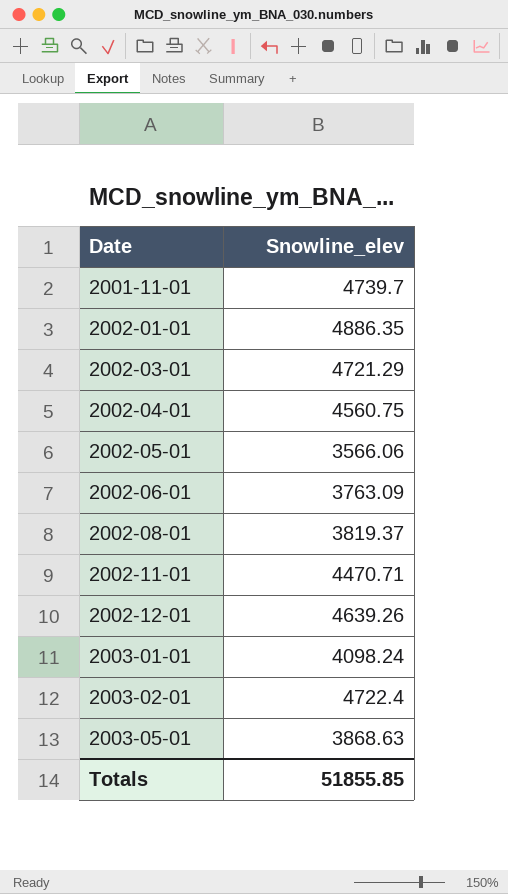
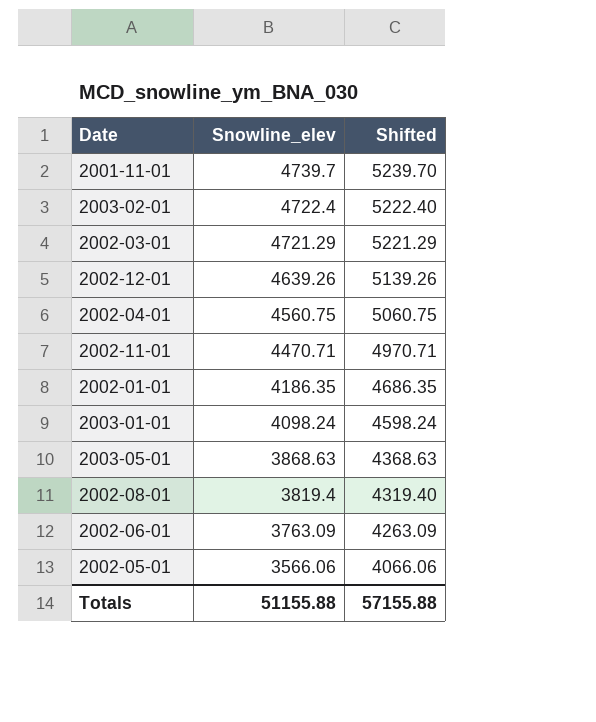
row order: Date ascending -> Snowline_elev descending
column Shifted | formula: none -> [Snowline_elev] + 500
2002-01-01 | Snowline_elev: 4886.35 -> 4186.35
2002-08-01 | Snowline_elev: 3819.37 -> 3819.4
Totals | Snowline_elev: 51855.85 -> 51155.88

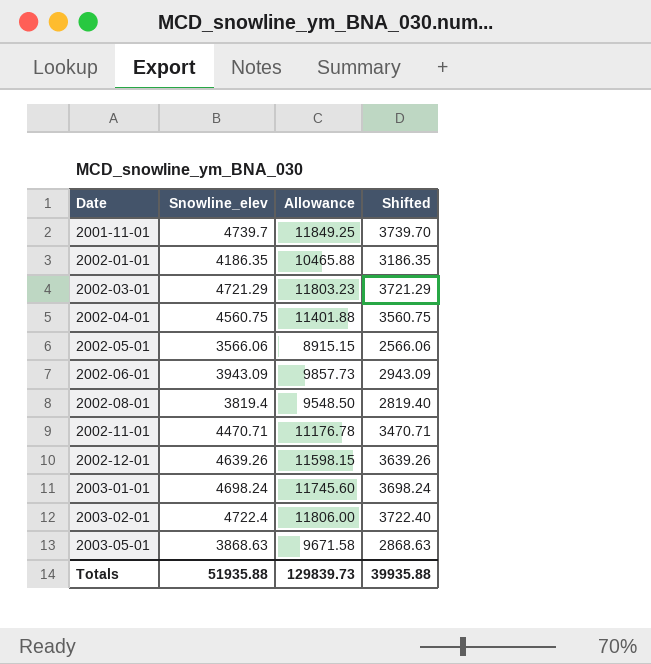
row order: Snowline_elev descending -> Date ascending
column Allowance | formula: none -> [Snowline_elev] * 2.5
column Shifted | formula: [Snowline_elev] + 500 -> [Snowline_elev] - 1000
2002-06-01 | Snowline_elev: 3763.09 -> 3943.09
2003-01-01 | Snowline_elev: 4098.24 -> 4698.24
Totals | Snowline_elev: 51155.88 -> 51935.88
Totals | Shifted: 57155.88 -> 39935.88

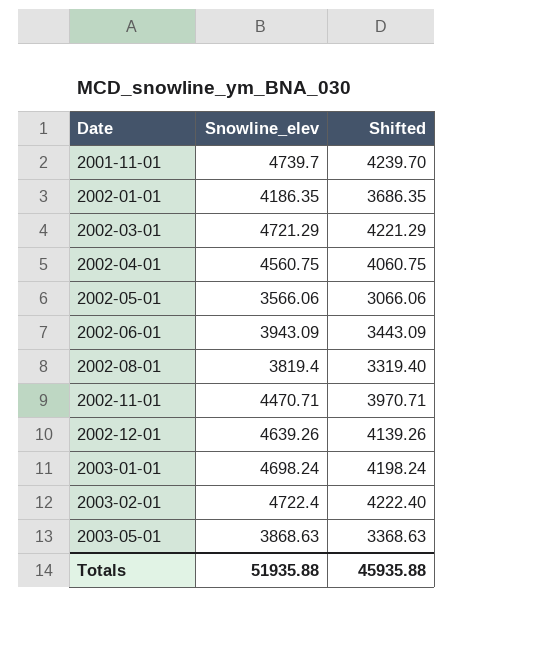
column Allowance | formula: [Snowline_elev] * 2.5 -> none
column Shifted | formula: [Snowline_elev] - 1000 -> [Snowline_elev] - 500
Totals | Shifted: 39935.88 -> 45935.88

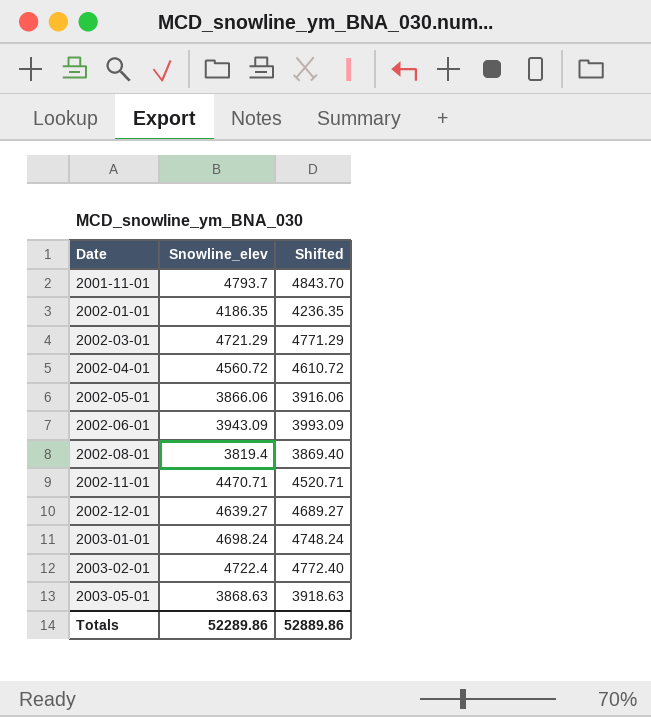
column Shifted | formula: [Snowline_elev] - 500 -> [Snowline_elev] + 50
2001-11-01 | Snowline_elev: 4739.7 -> 4793.7
2002-04-01 | Snowline_elev: 4560.75 -> 4560.72
2002-05-01 | Snowline_elev: 3566.06 -> 3866.06
2002-12-01 | Snowline_elev: 4639.26 -> 4639.27
Totals | Snowline_elev: 51935.88 -> 52289.86
Totals | Shifted: 45935.88 -> 52889.86

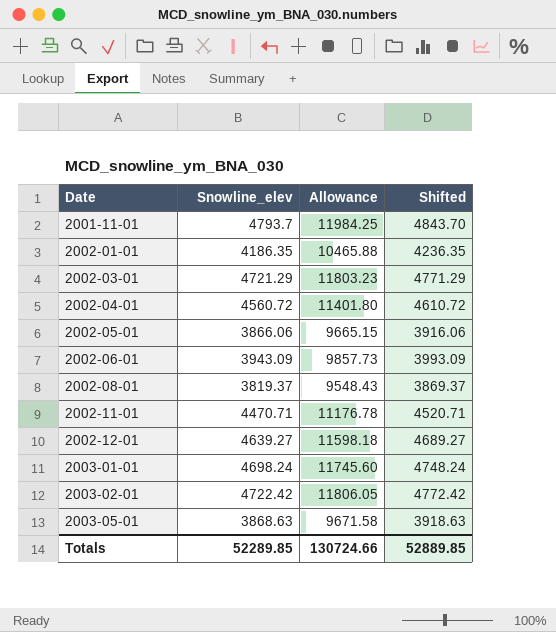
column Allowance | formula: none -> [Snowline_elev] * 2.5
2002-08-01 | Snowline_elev: 3819.4 -> 3819.37
2002-08-01 | Shifted: 3869.40 -> 3869.37
2003-02-01 | Snowline_elev: 4722.4 -> 4722.42
2003-02-01 | Shifted: 4772.40 -> 4772.42
Totals | Snowline_elev: 52289.86 -> 52289.85
Totals | Shifted: 52889.86 -> 52889.85

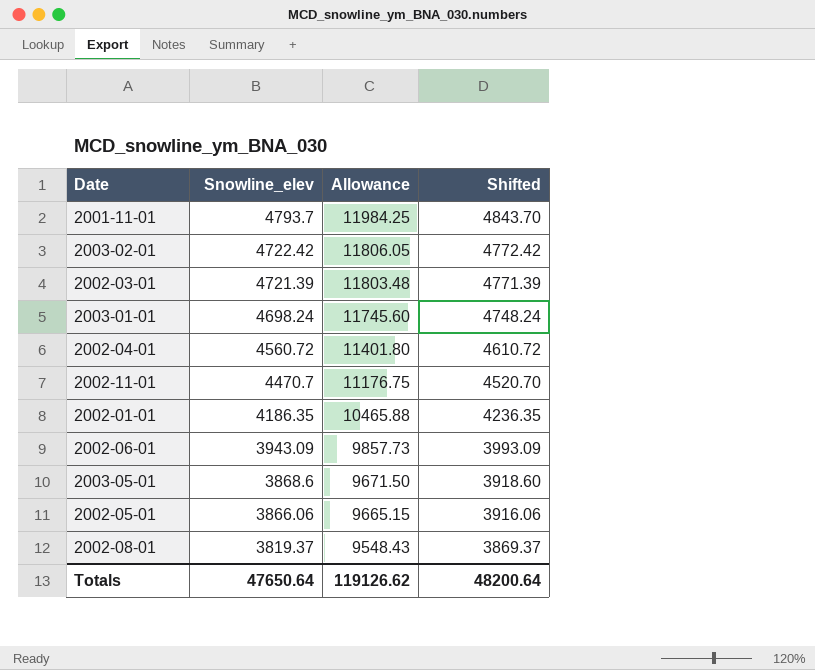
row order: Date ascending -> Snowline_elev descending
row 2002-12-01: 4639.27 | 11598.18 | 4689.27 -> none
2002-03-01 | Snowline_elev: 4721.29 -> 4721.39
2002-03-01 | Allowance: 11803.23 -> 11803.48
2002-03-01 | Shifted: 4771.29 -> 4771.39
2002-11-01 | Snowline_elev: 4470.71 -> 4470.7
2002-11-01 | Allowance: 11176.78 -> 11176.75
2002-11-01 | Shifted: 4520.71 -> 4520.70
2003-05-01 | Snowline_elev: 3868.63 -> 3868.6
2003-05-01 | Allowance: 9671.58 -> 9671.50
2003-05-01 | Shifted: 3918.63 -> 3918.60
Totals | Snowline_elev: 52289.85 -> 47650.64
Totals | Allowance: 130724.66 -> 119126.62
Totals | Shifted: 52889.85 -> 48200.64

